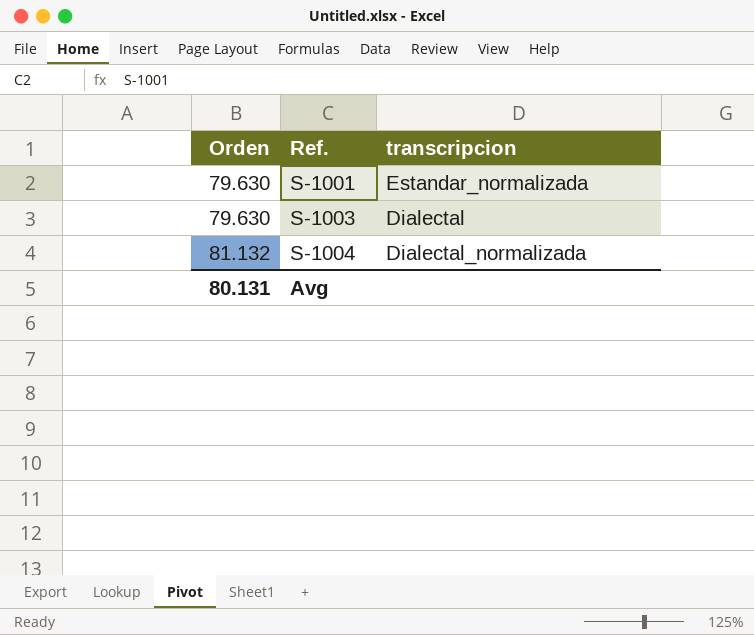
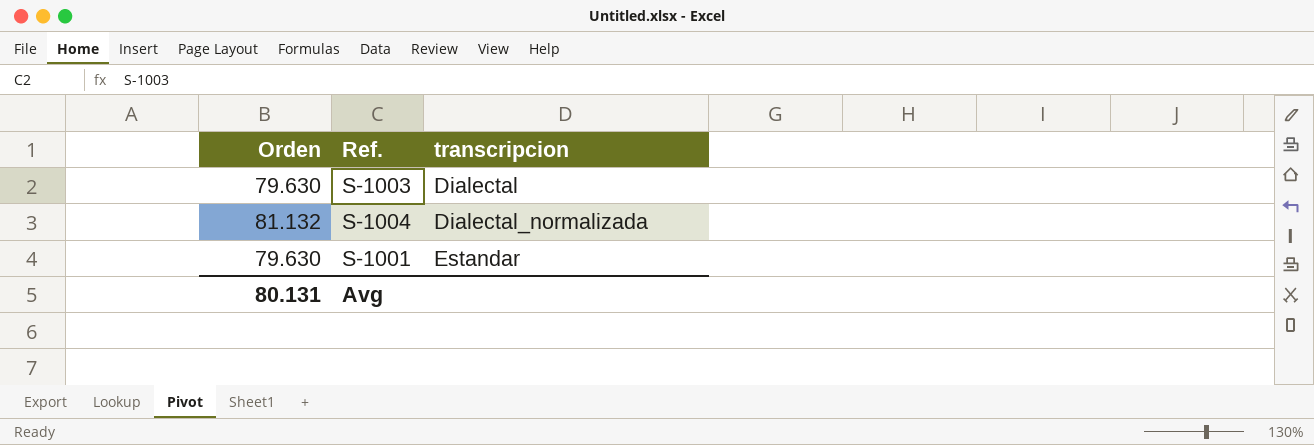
row order: Orden ascending -> transcripcion ascending
S-1001 | transcripcion: Estandar_normalizada -> Estandar

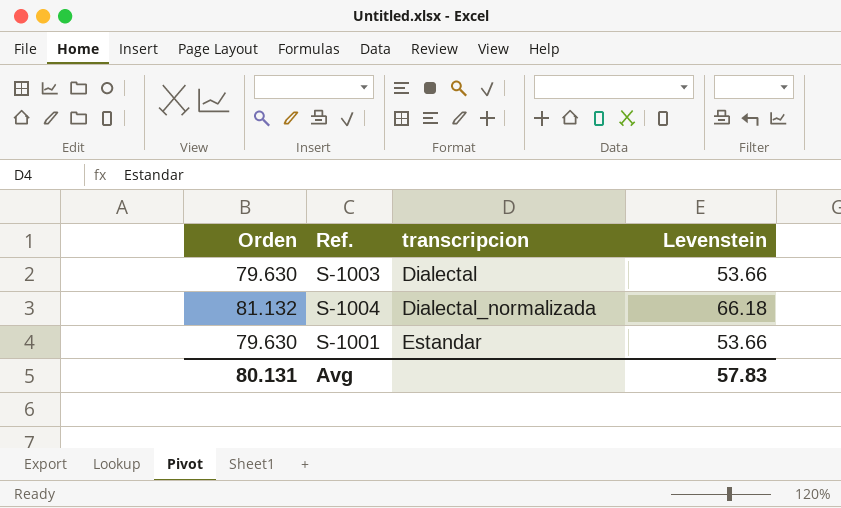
column Levenstein | position: none -> 4

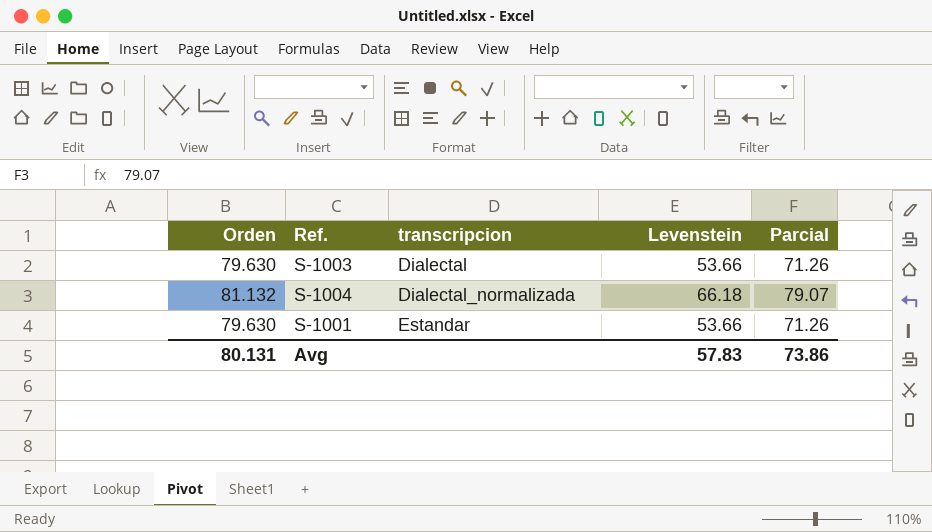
column Parcial | position: none -> 5

